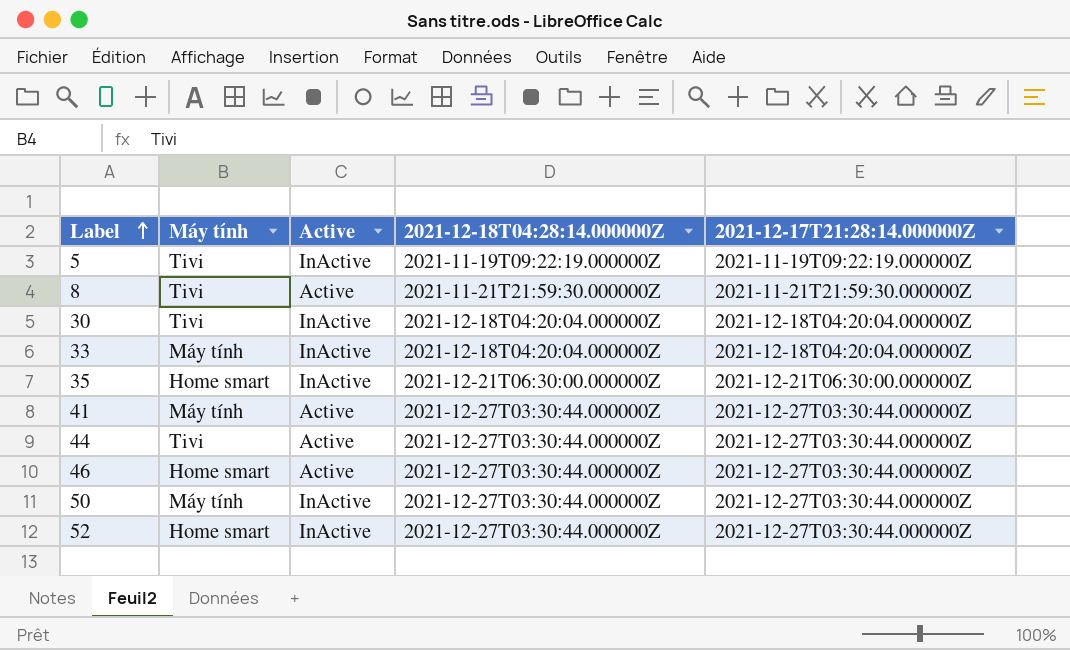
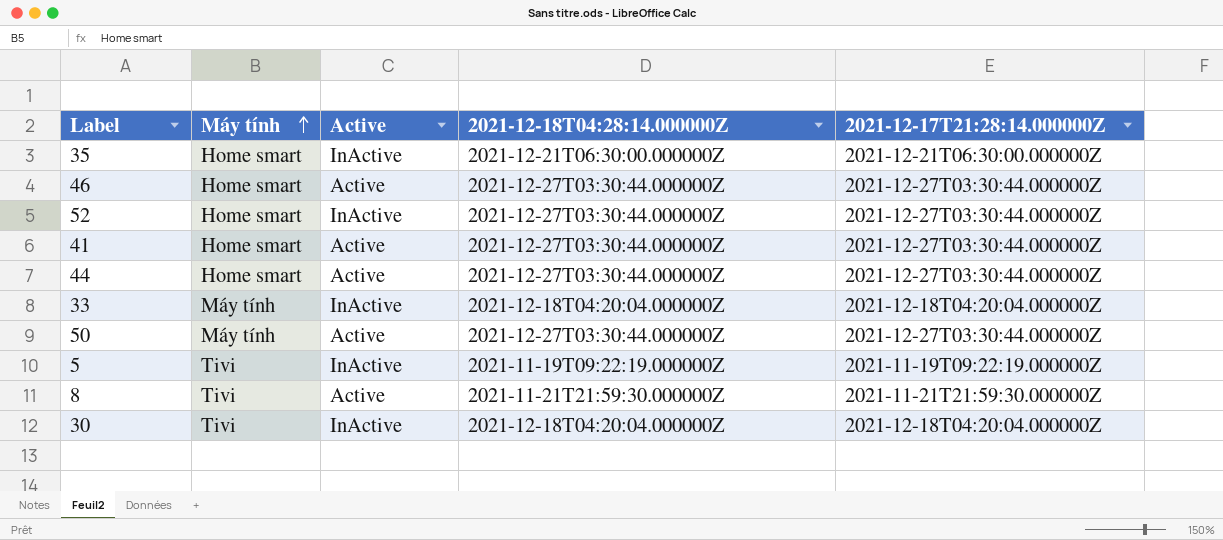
row order: Label ascending -> Máy tính ascending
41 | Máy tính: Máy tính -> Home smart
44 | Máy tính: Tivi -> Home smart
50 | Active: InActive -> Active

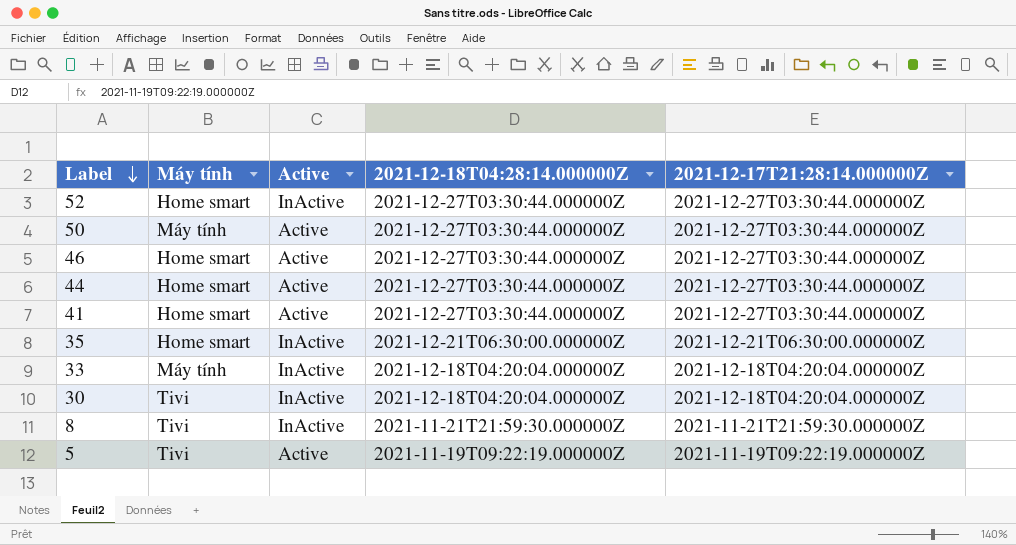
row order: Máy tính ascending -> Label descending
8 | Active: Active -> InActive
5 | Active: InActive -> Active

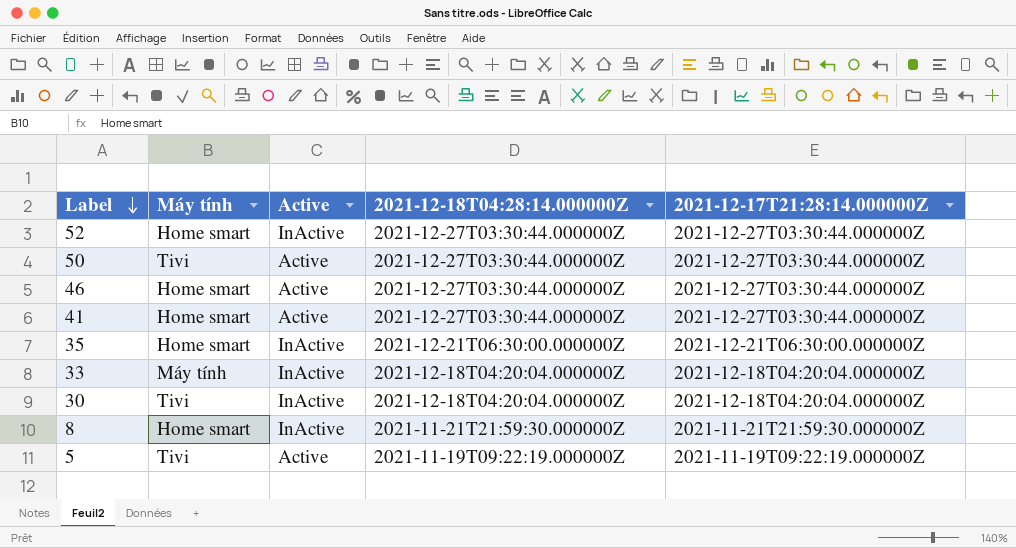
row 44: Home smart | Active | 2021-12-27T03:30:44.000000Z | 2021-12-27T03:30:44.000000Z -> none
50 | Máy tính: Máy tính -> Tivi
8 | Máy tính: Tivi -> Home smart

